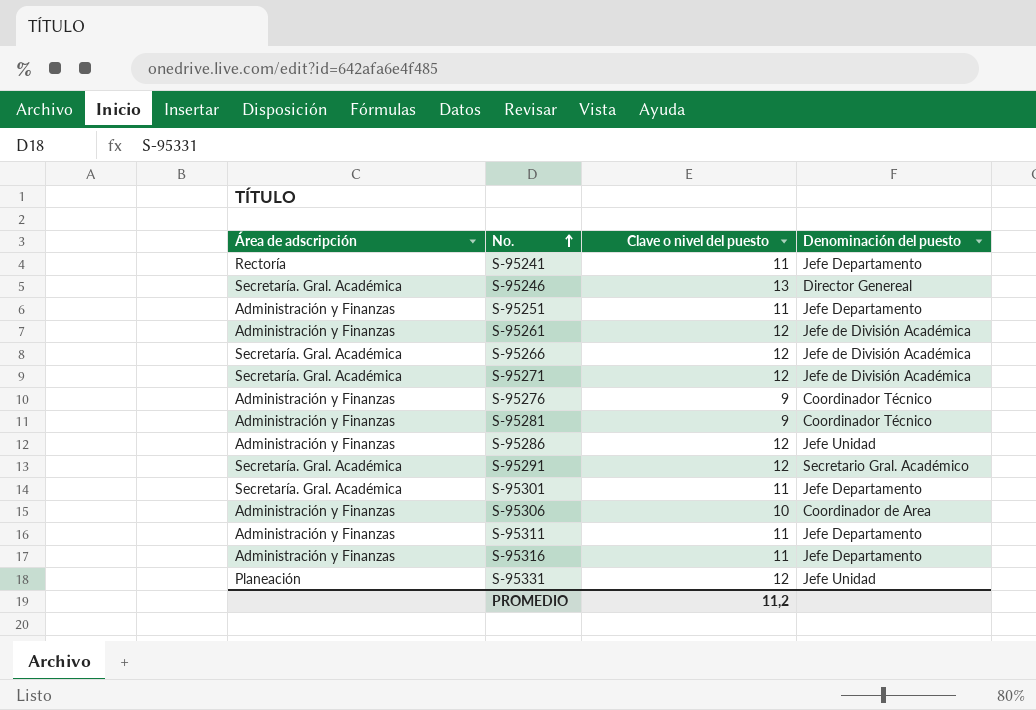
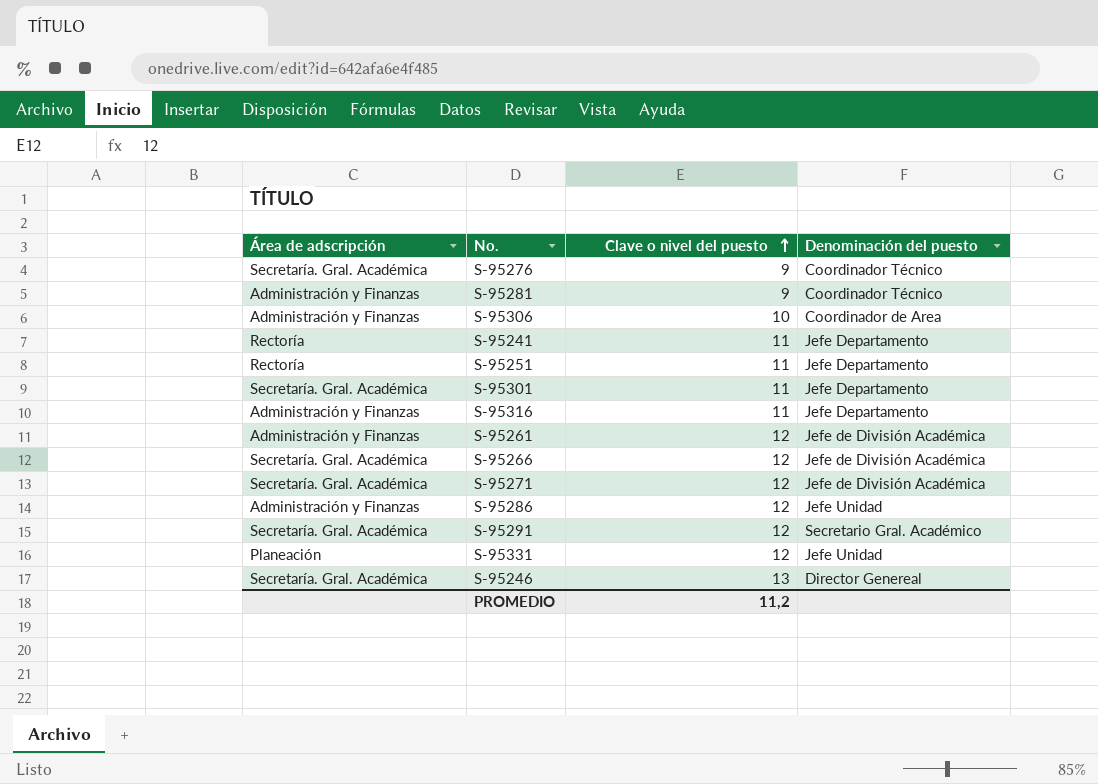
row order: No. ascending -> Clave o nivel del puesto ascending
row S-95311: Administración y Finanzas | 11 | Jefe Departamento -> none
S-95276 | Área de adscripción: Administración y Finanzas -> Secretaría. Gral. Académica
S-95251 | Área de adscripción: Administración y Finanzas -> Rectoría

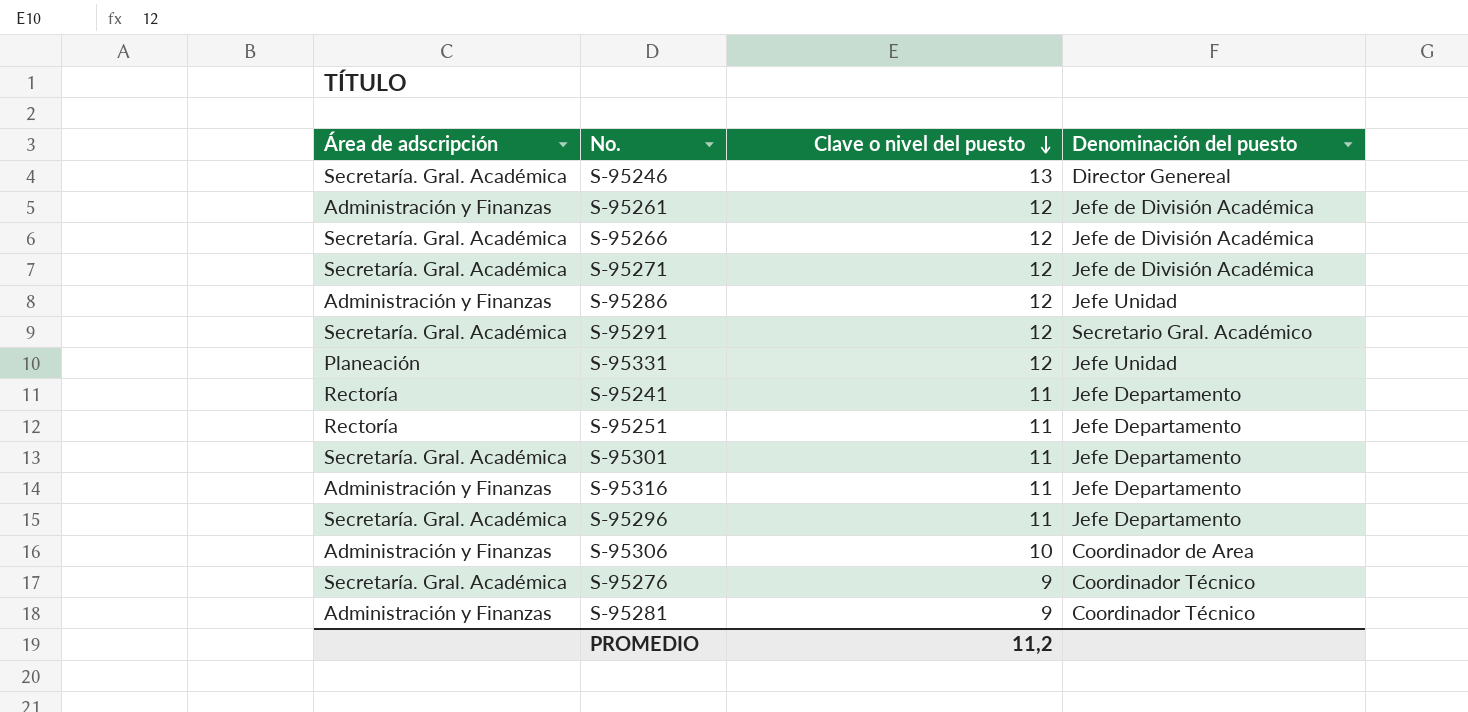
row order: Clave o nivel del puesto ascending -> Clave o nivel del puesto descending
row S-95296: none -> Secretaría. Gral. Académica | 11 | Jefe Departamento

